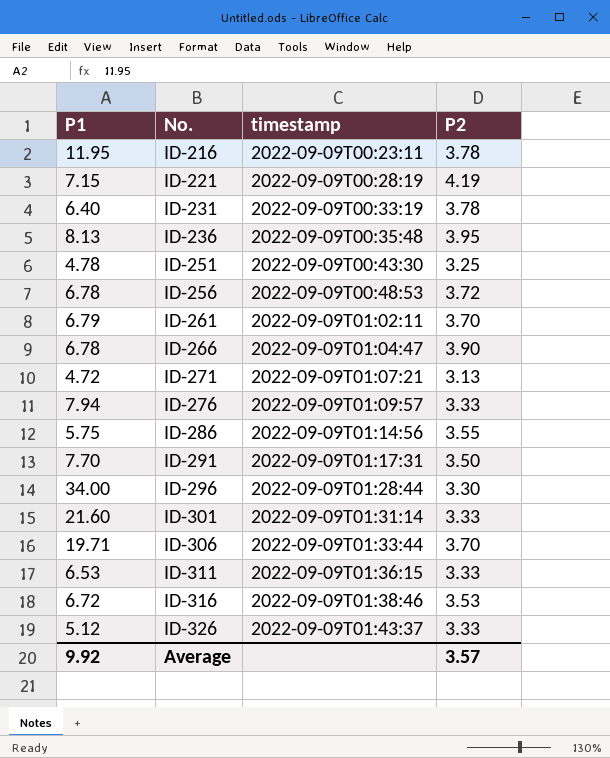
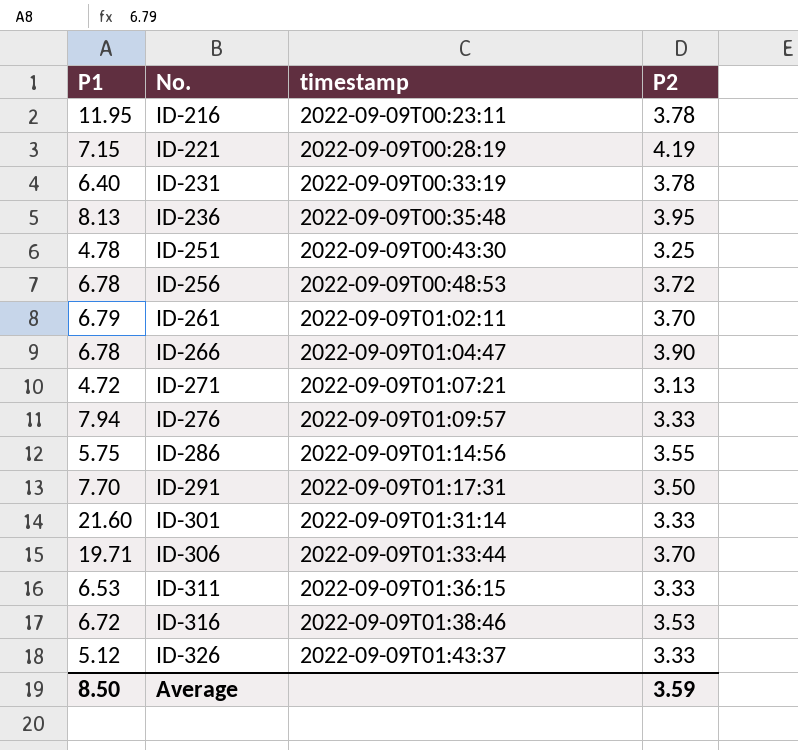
row ID-296: 34.00 | 2022-09-09T01:28:44 | 3.30 -> none
Average | P1: 9.92 -> 8.50
Average | P2: 3.57 -> 3.59

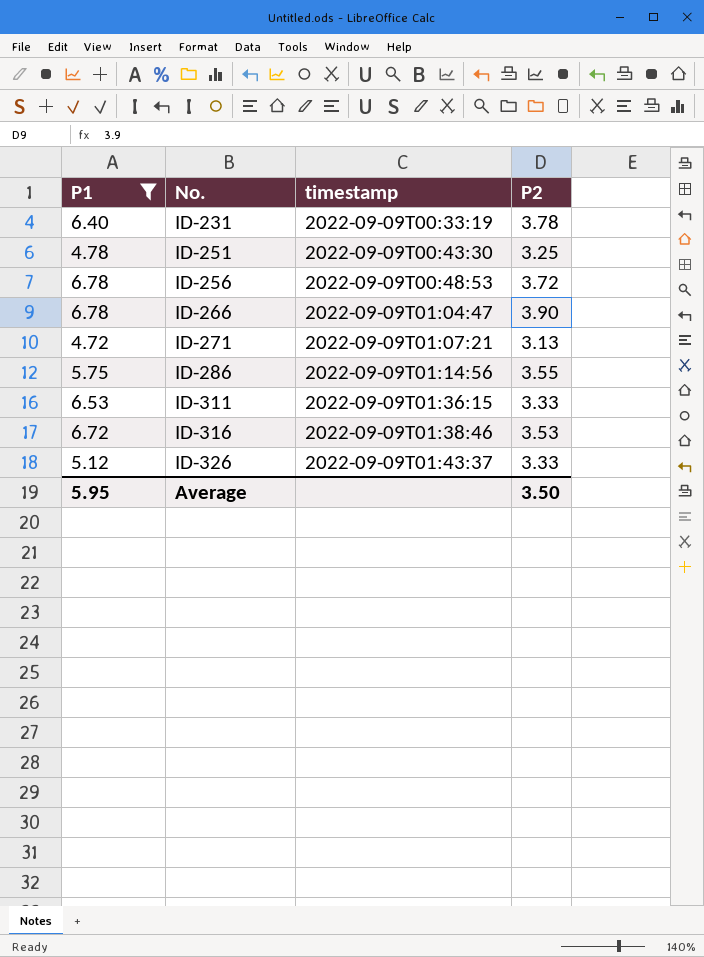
filter: none -> P1 <= 6.78
Average | P1: 8.50 -> 5.95
Average | P2: 3.59 -> 3.50

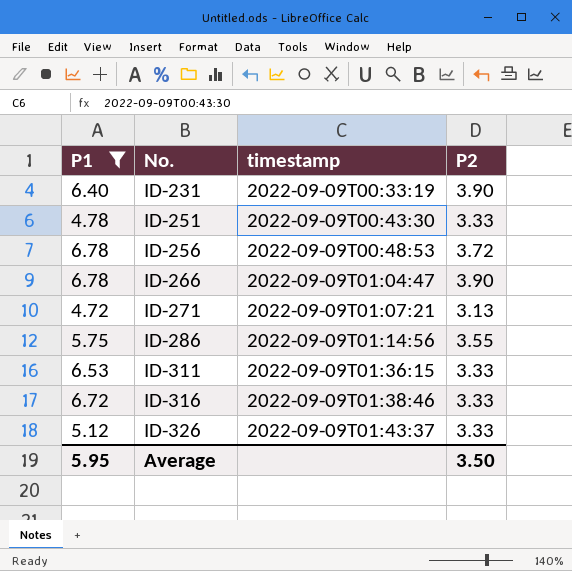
ID-231 | P2: 3.78 -> 3.90
ID-251 | P2: 3.25 -> 3.33
ID-316 | P2: 3.53 -> 3.33

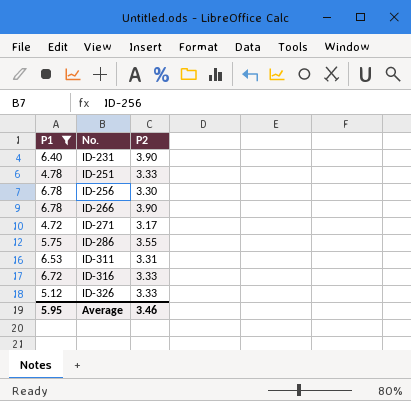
column timestamp | position: 3 -> none
ID-256 | P2: 3.72 -> 3.30
ID-271 | P2: 3.13 -> 3.17
ID-311 | P2: 3.33 -> 3.31
Average | P2: 3.50 -> 3.46

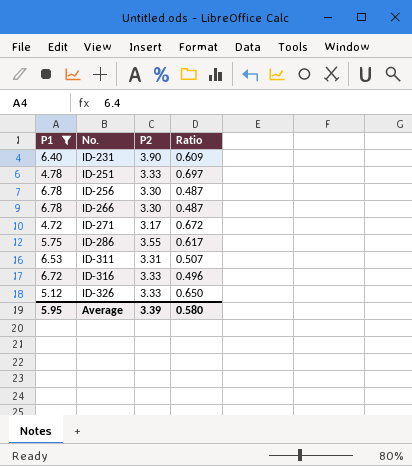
column Ratio | formula: none -> [P2] / [P1]
ID-266 | P2: 3.90 -> 3.30
Average | P2: 3.46 -> 3.39

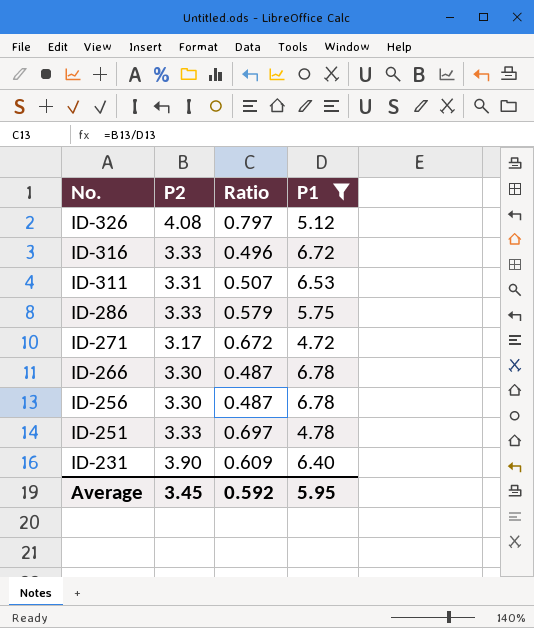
row order: No. ascending -> No. descending
column P1 | position: 1 -> 4
ID-326 | P2: 3.33 -> 4.08
ID-326 | Ratio: 0.650 -> 0.797
ID-286 | P2: 3.55 -> 3.33
ID-286 | Ratio: 0.617 -> 0.579
Average | P2: 3.39 -> 3.45
Average | Ratio: 0.580 -> 0.592

